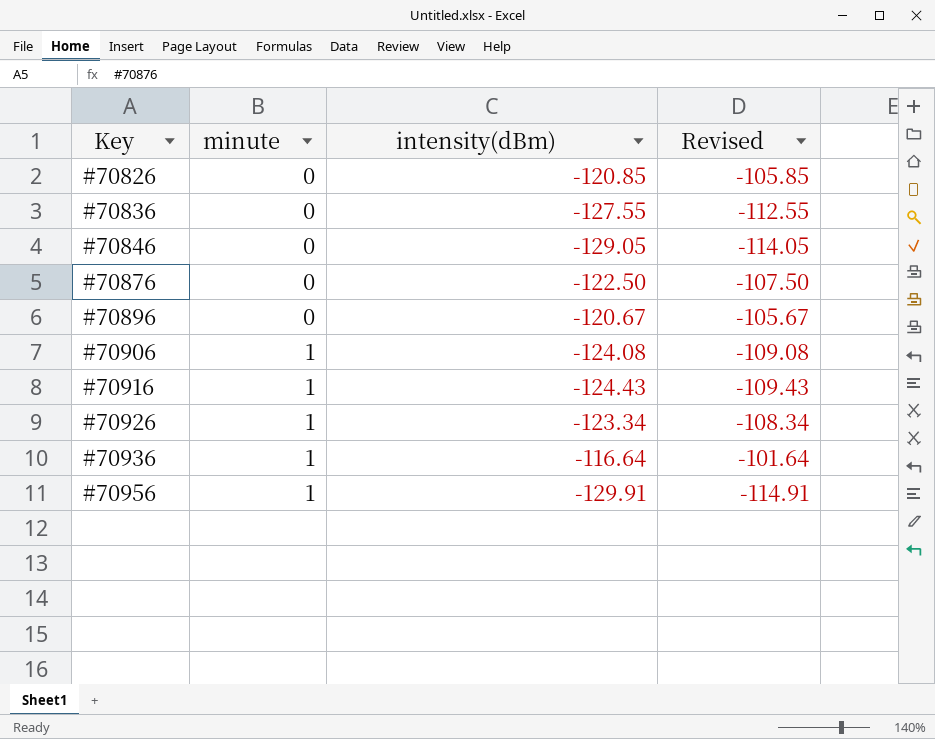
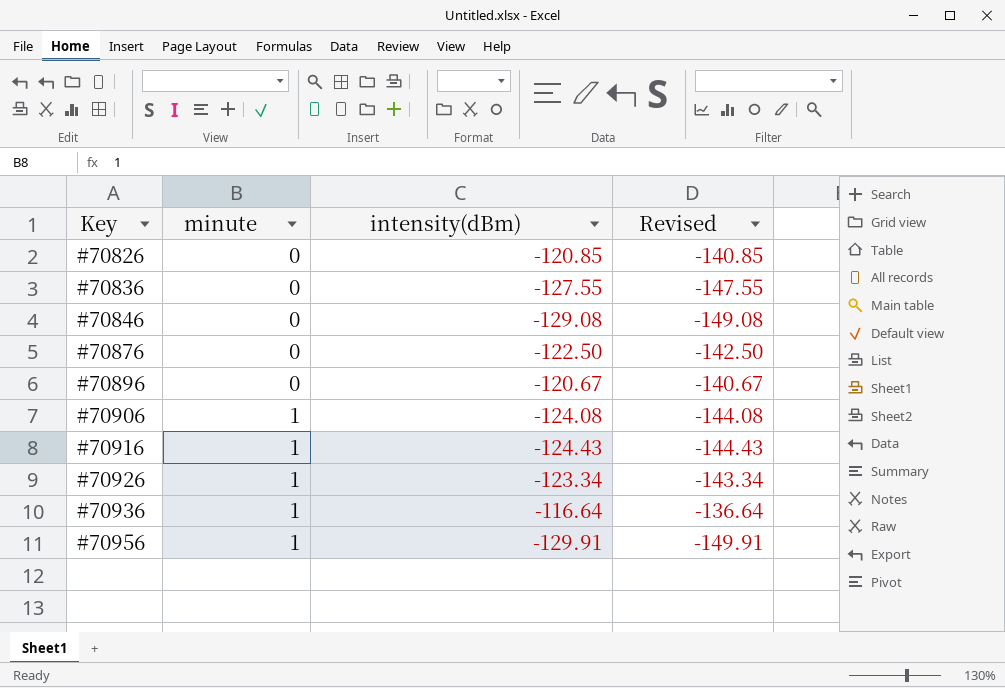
column Revised | formula: [intensity(dBm)] + 15 -> [intensity(dBm)] - 20
#70846 | intensity(dBm): -129.05 -> -129.08

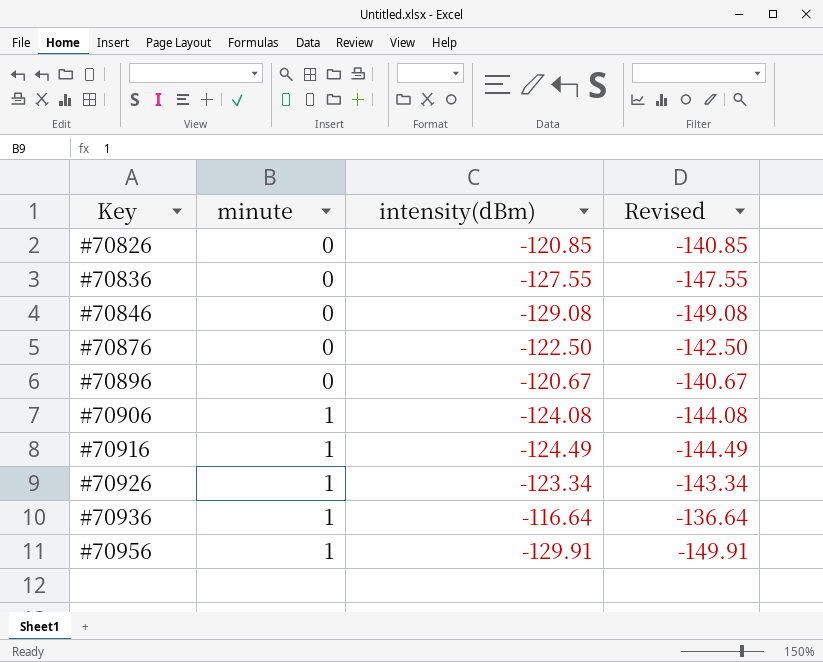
#70916 | intensity(dBm): -124.43 -> -124.49
#70916 | Revised: -144.43 -> -144.49

